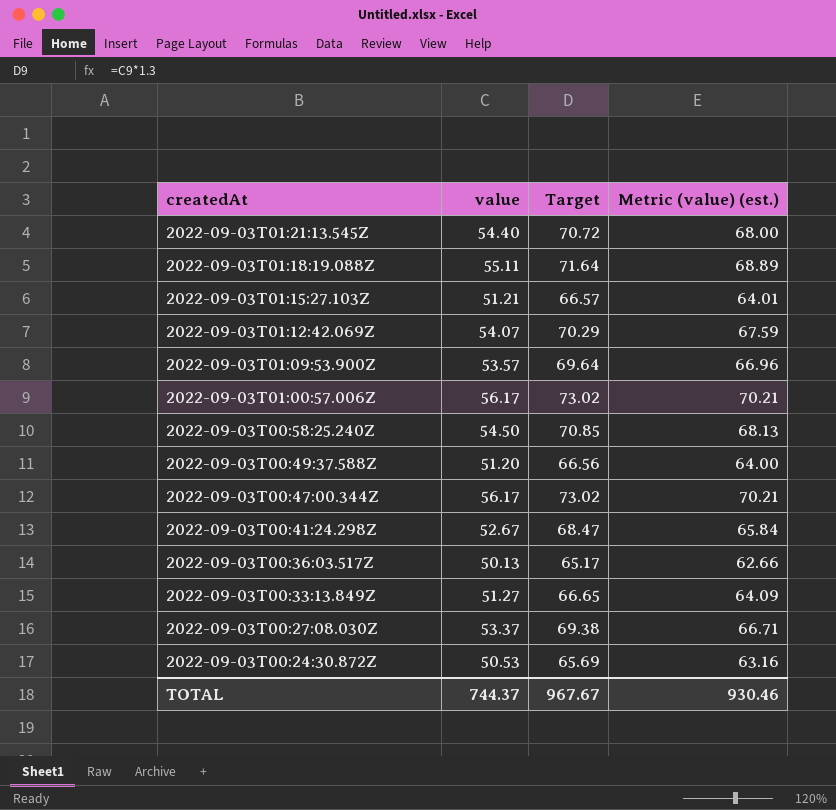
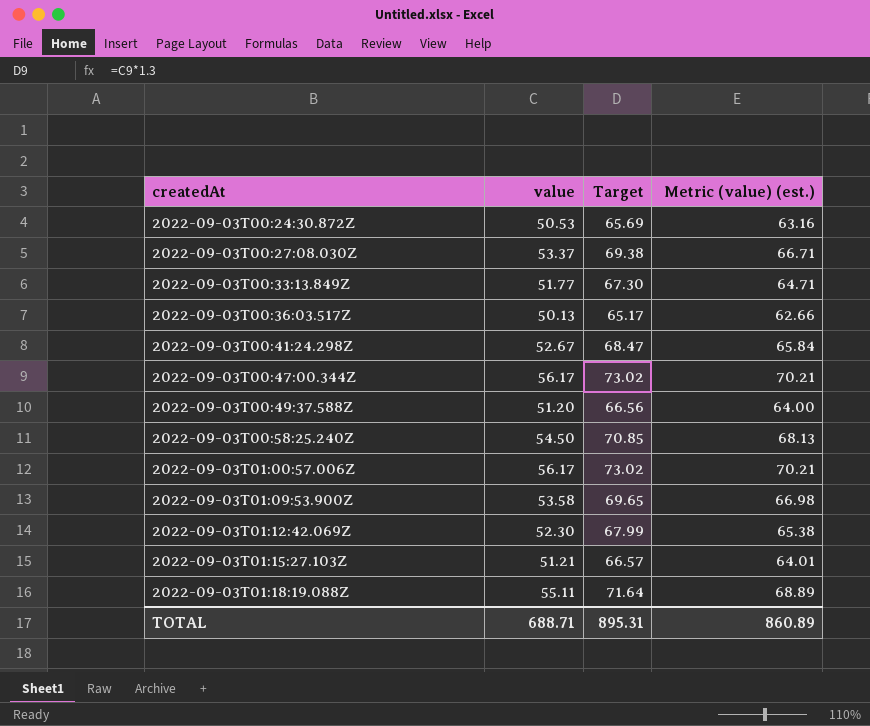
row order: createdAt descending -> createdAt ascending
row 2022-09-03T01:21:13.545Z: 54.40 | 70.72 | 68.00 -> none
2022-09-03T00:33:13.849Z | value: 51.27 -> 51.77
2022-09-03T00:33:13.849Z | Target: 66.65 -> 67.30
2022-09-03T00:33:13.849Z | Metric (value) (est.): 64.09 -> 64.71
2022-09-03T01:09:53.900Z | value: 53.57 -> 53.58
2022-09-03T01:09:53.900Z | Target: 69.64 -> 69.65
2022-09-03T01:09:53.900Z | Metric (value) (est.): 66.96 -> 66.98
2022-09-03T01:12:42.069Z | value: 54.07 -> 52.30
2022-09-03T01:12:42.069Z | Target: 70.29 -> 67.99
2022-09-03T01:12:42.069Z | Metric (value) (est.): 67.59 -> 65.38
TOTAL | value: 744.37 -> 688.71
TOTAL | Target: 967.67 -> 895.31
TOTAL | Metric (value) (est.): 930.46 -> 860.89

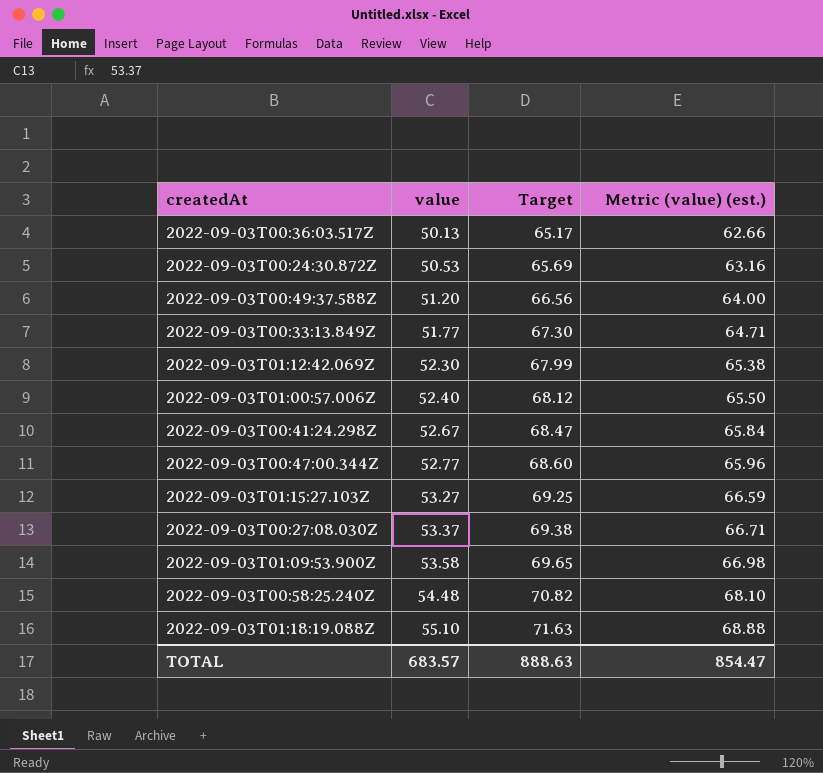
row order: createdAt ascending -> value ascending
2022-09-03T01:00:57.006Z | value: 56.17 -> 52.40
2022-09-03T01:00:57.006Z | Target: 73.02 -> 68.12
2022-09-03T01:00:57.006Z | Metric (value) (est.): 70.21 -> 65.50
2022-09-03T00:47:00.344Z | value: 56.17 -> 52.77
2022-09-03T00:47:00.344Z | Target: 73.02 -> 68.60
2022-09-03T00:47:00.344Z | Metric (value) (est.): 70.21 -> 65.96
2022-09-03T01:15:27.103Z | value: 51.21 -> 53.27
2022-09-03T01:15:27.103Z | Target: 66.57 -> 69.25
2022-09-03T01:15:27.103Z | Metric (value) (est.): 64.01 -> 66.59
2022-09-03T00:58:25.240Z | value: 54.50 -> 54.48
2022-09-03T00:58:25.240Z | Target: 70.85 -> 70.82
2022-09-03T00:58:25.240Z | Metric (value) (est.): 68.13 -> 68.10
2022-09-03T01:18:19.088Z | value: 55.11 -> 55.10
2022-09-03T01:18:19.088Z | Target: 71.64 -> 71.63
2022-09-03T01:18:19.088Z | Metric (value) (est.): 68.89 -> 68.88
TOTAL | value: 688.71 -> 683.57
TOTAL | Target: 895.31 -> 888.63
TOTAL | Metric (value) (est.): 860.89 -> 854.47

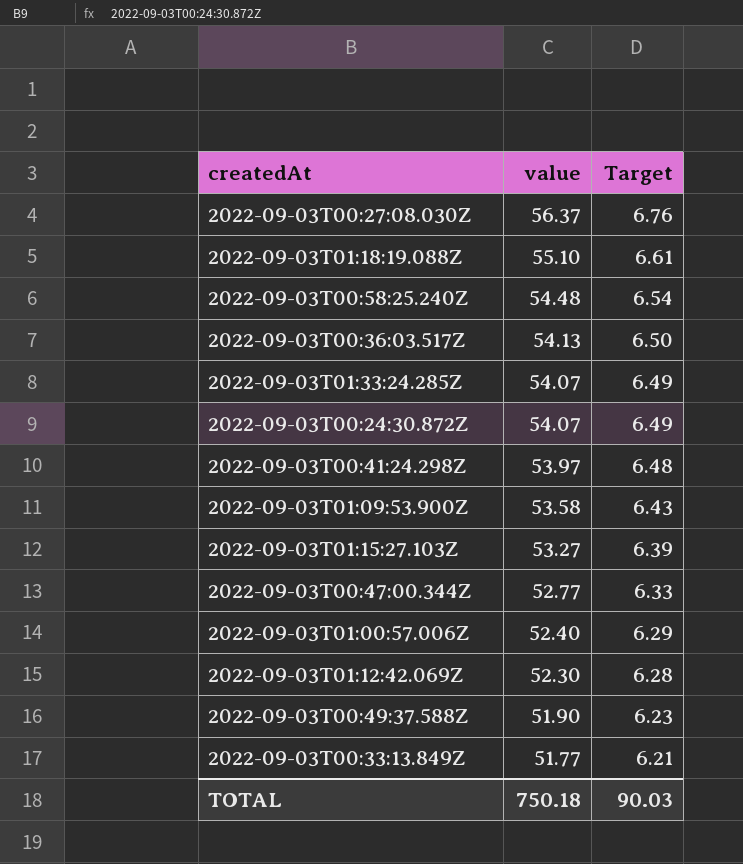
row order: value ascending -> value descending
column Metric (value) (est.) | formula: [value] * 1.25 -> none
column Target | formula: [value] * 1.3 -> [value] * 0.12
2022-09-03T00:27:08.030Z | value: 53.37 -> 56.37
2022-09-03T00:36:03.517Z | value: 50.13 -> 54.13
row 2022-09-03T01:33:24.285Z: none -> 54.07 | 6.49
2022-09-03T00:24:30.872Z | value: 50.53 -> 54.07
2022-09-03T00:41:24.298Z | value: 52.67 -> 53.97
2022-09-03T00:49:37.588Z | value: 51.20 -> 51.90
TOTAL | value: 683.57 -> 750.18
TOTAL | Target: 888.63 -> 90.03

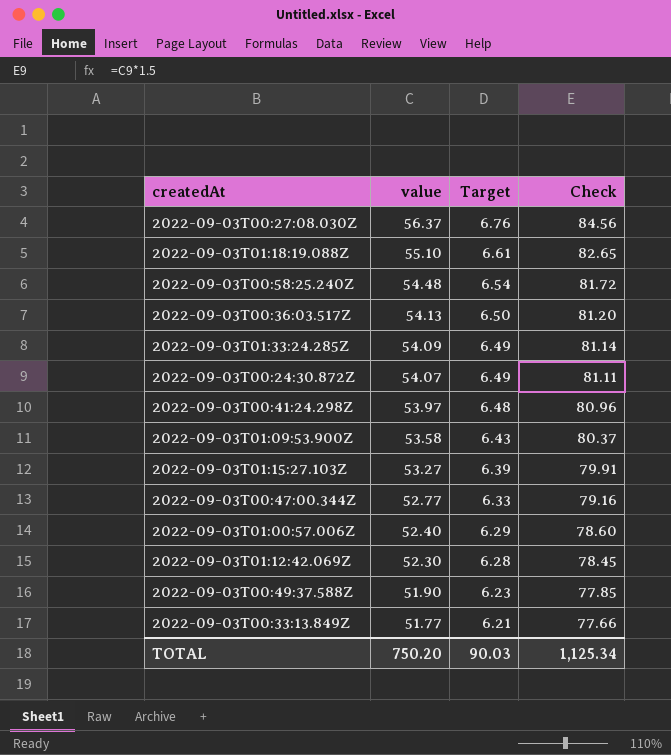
column Check | formula: none -> [value] * 1.5
2022-09-03T01:33:24.285Z | value: 54.07 -> 54.09
TOTAL | value: 750.18 -> 750.20

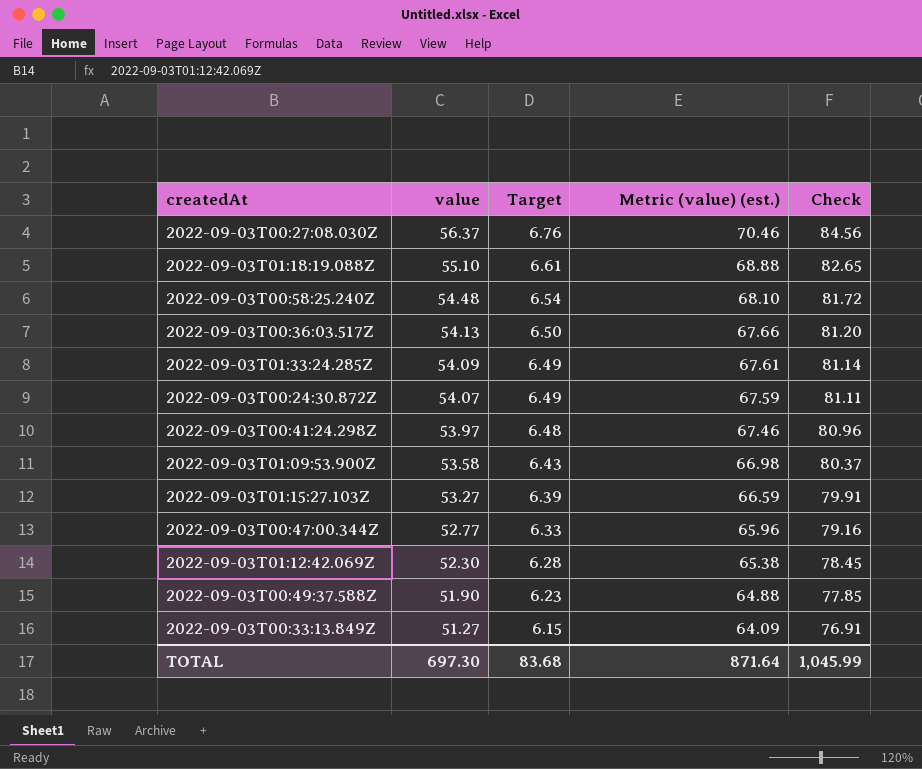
column Metric (value) (est.) | formula: none -> [value] * 1.25
row 2022-09-03T01:00:57.006Z: 52.40 | 6.29 | 78.60 -> none
2022-09-03T00:33:13.849Z | value: 51.77 -> 51.27
2022-09-03T00:33:13.849Z | Target: 6.21 -> 6.15
2022-09-03T00:33:13.849Z | Check: 77.66 -> 76.91
TOTAL | value: 750.20 -> 697.30
TOTAL | Target: 90.03 -> 83.68
TOTAL | Check: 1,125.34 -> 1,045.99

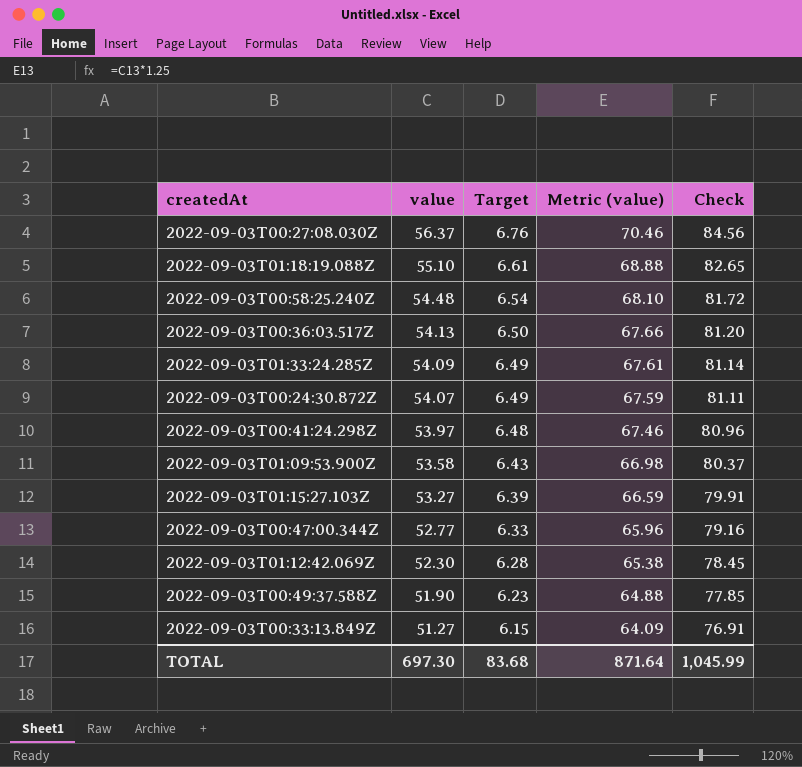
column name: Metric (value) (est.) -> Metric (value)

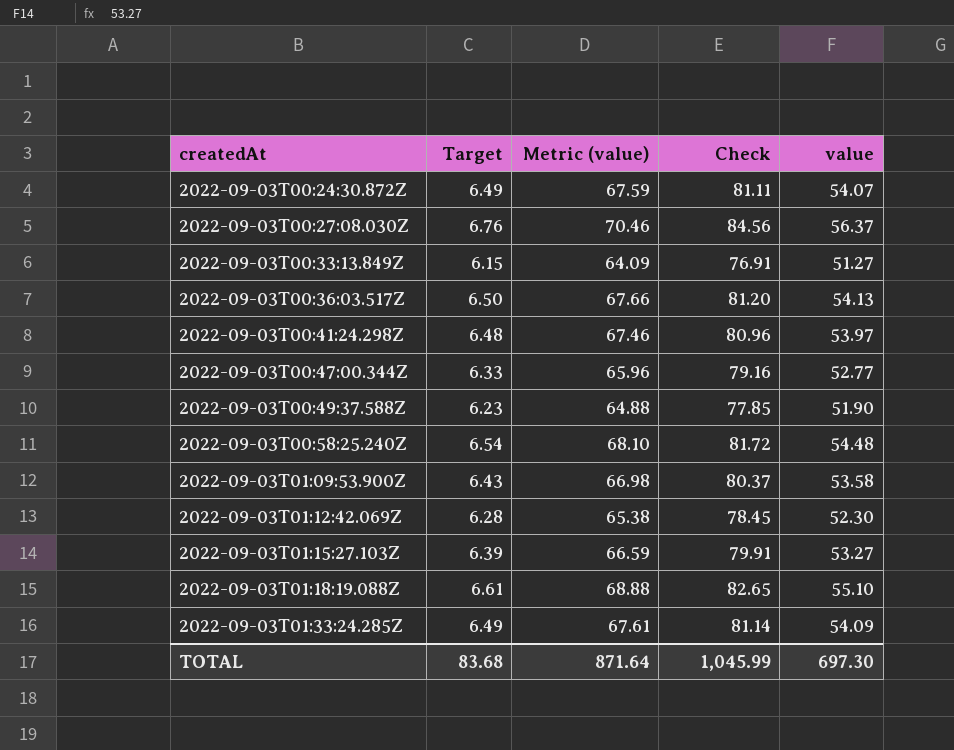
row order: value descending -> createdAt ascending
column value | position: 2 -> 5

